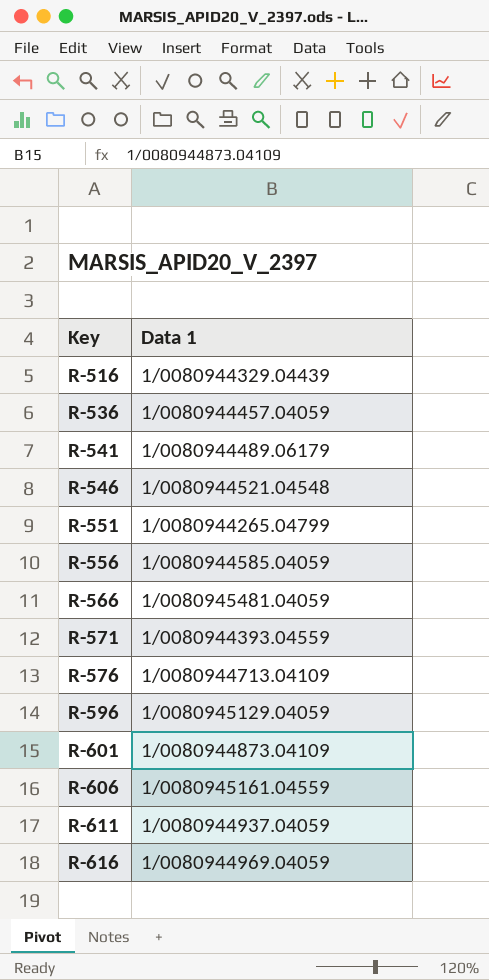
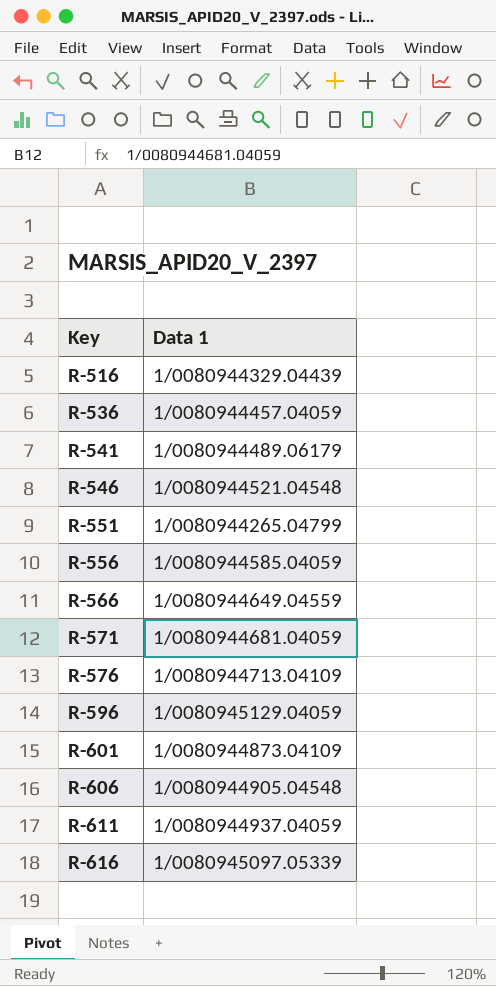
R-566 | Data 1: 1/0080945481.04059 -> 1/0080944649.04559
R-571 | Data 1: 1/0080944393.04559 -> 1/0080944681.04059
R-606 | Data 1: 1/0080945161.04559 -> 1/0080944905.04548
R-616 | Data 1: 1/0080944969.04059 -> 1/0080945097.05339

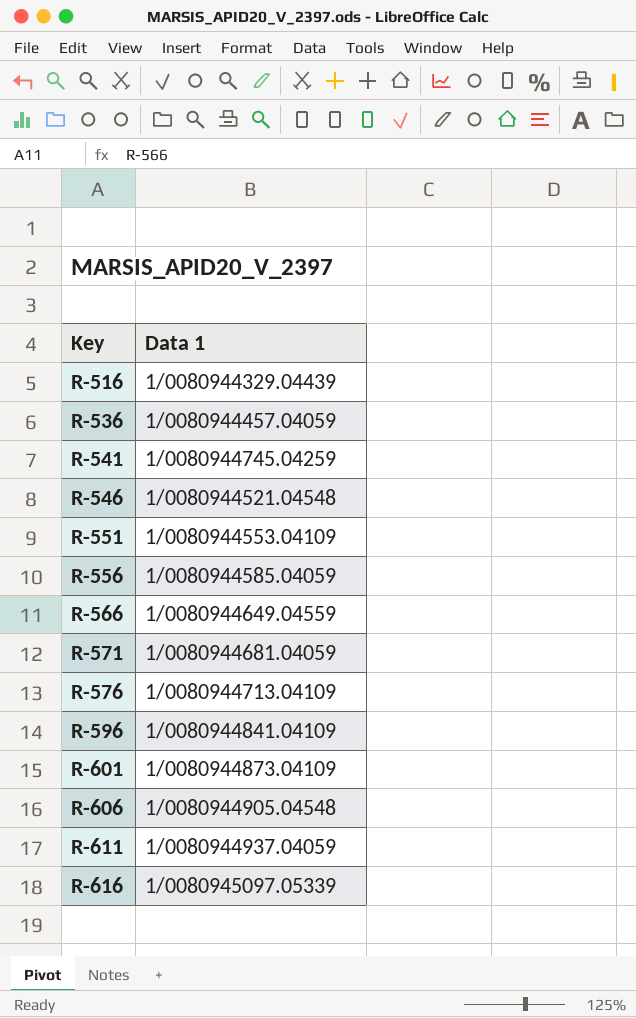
R-541 | Data 1: 1/0080944489.06179 -> 1/0080944745.04259
R-551 | Data 1: 1/0080944265.04799 -> 1/0080944553.04109
R-596 | Data 1: 1/0080945129.04059 -> 1/0080944841.04109

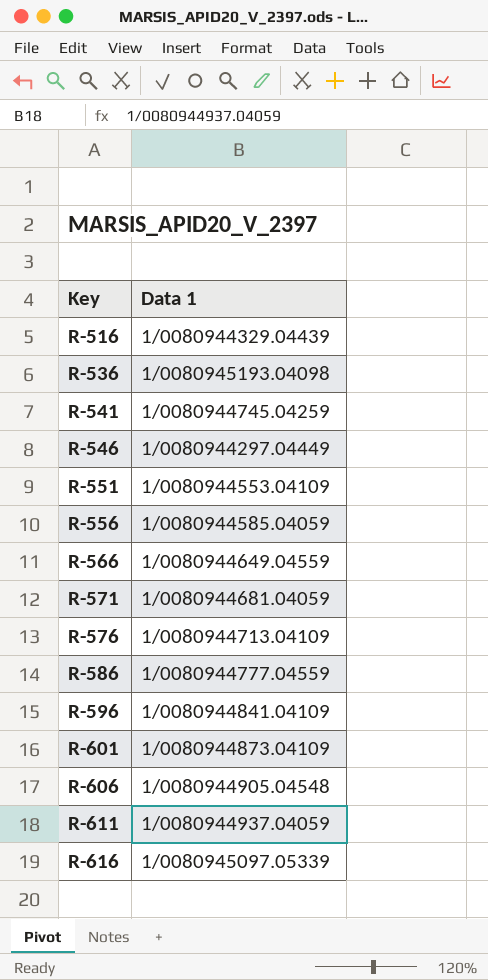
R-536 | Data 1: 1/0080944457.04059 -> 1/0080945193.04098
R-546 | Data 1: 1/0080944521.04548 -> 1/0080944297.04449
row R-586: none -> 1/0080944777.04559

